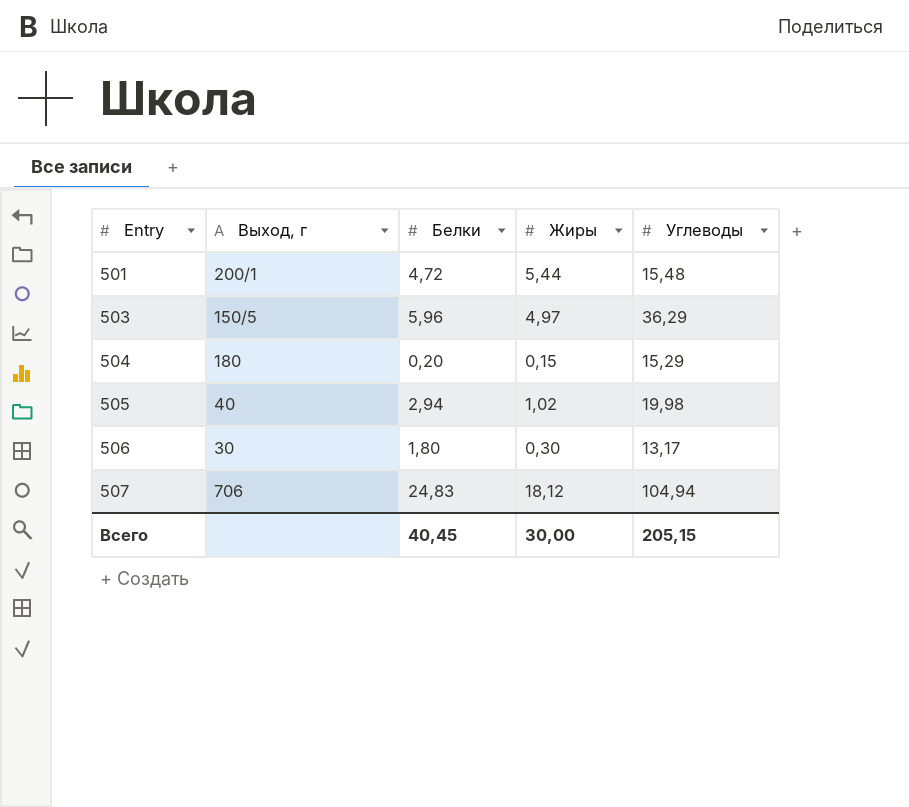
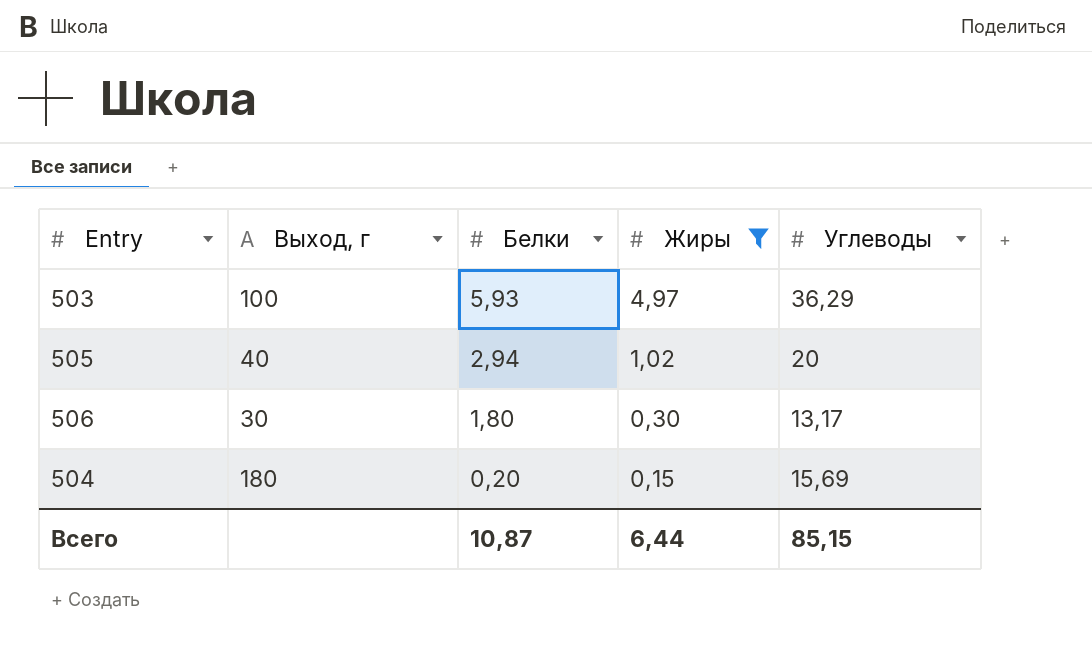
filter: none -> Жиры <= 4,97
row order: Entry ascending -> Белки descending
503 | Выход, г: 150/5 -> 100
503 | Белки: 5,96 -> 5,93
505 | Углеводы: 19,98 -> 20
504 | Углеводы: 15,29 -> 15,69
Всего | Белки: 40,45 -> 10,87
Всего | Жиры: 30,00 -> 6,44
Всего | Углеводы: 205,15 -> 85,15

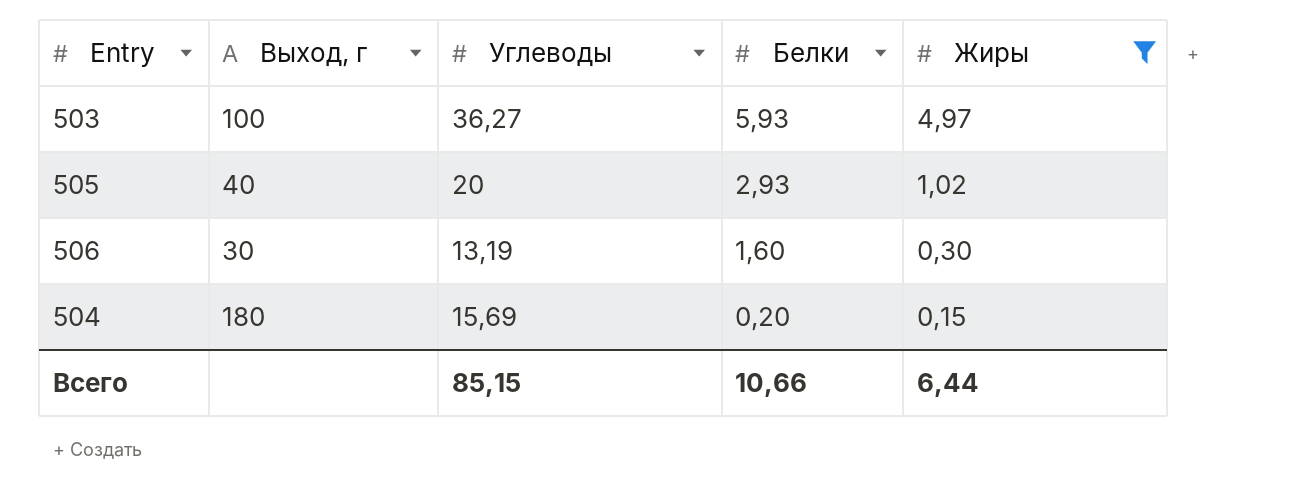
column Углеводы | position: 5 -> 3
503 | Углеводы: 36,29 -> 36,27
505 | Белки: 2,94 -> 2,93
506 | Углеводы: 13,17 -> 13,19
506 | Белки: 1,80 -> 1,60
Всего | Белки: 10,87 -> 10,66

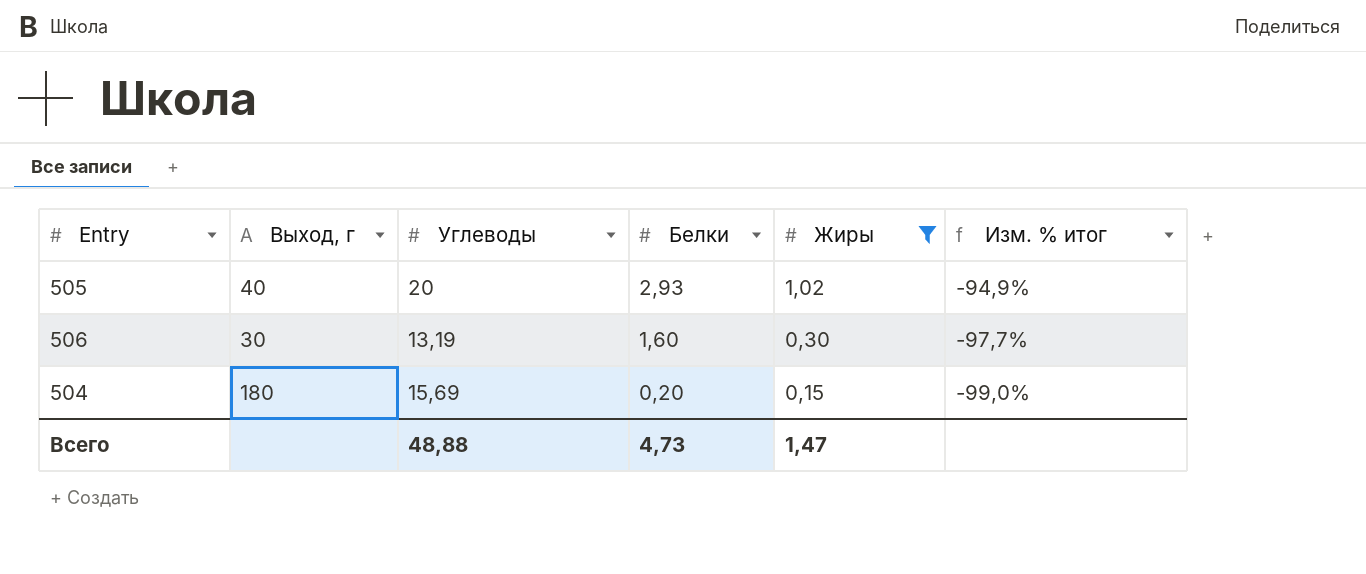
column Изм. % итог | formula: none -> ([Жиры] - [Углеводы]) / [Углеводы]
row 503: 100 | 36,27 | 5,93 | 4,97 -> none
Всего | Углеводы: 85,15 -> 48,88
Всего | Белки: 10,66 -> 4,73
Всего | Жиры: 6,44 -> 1,47

